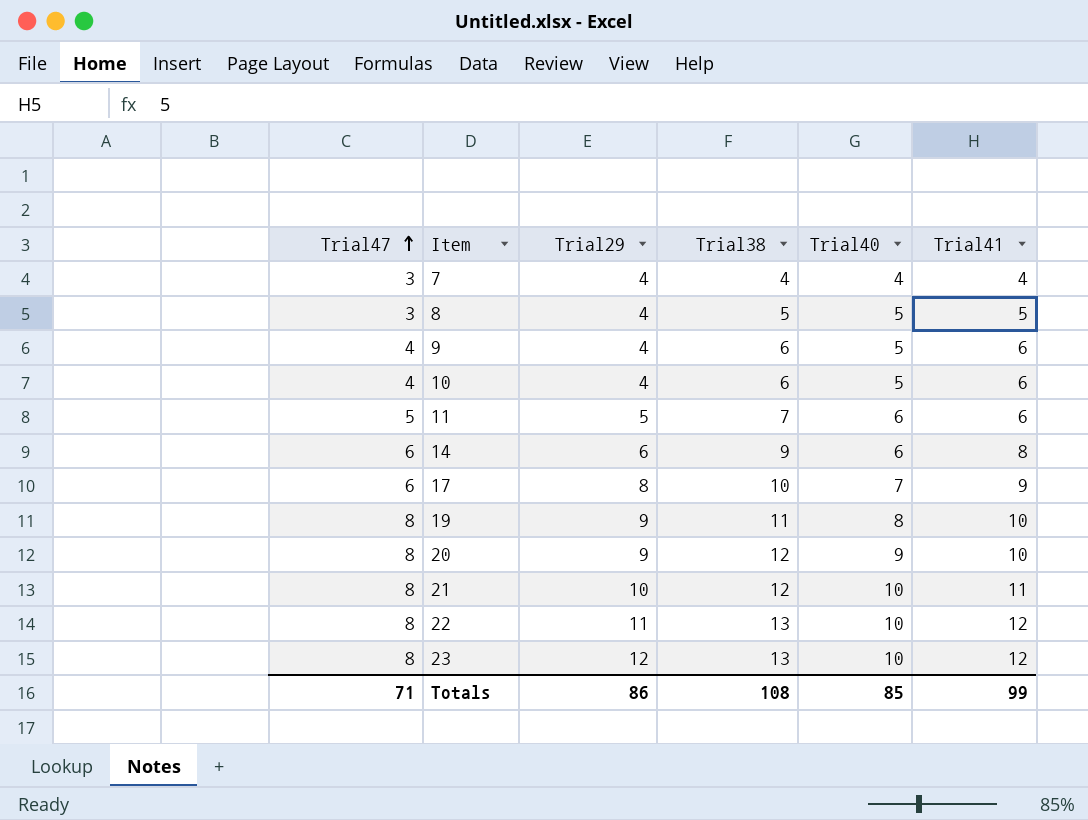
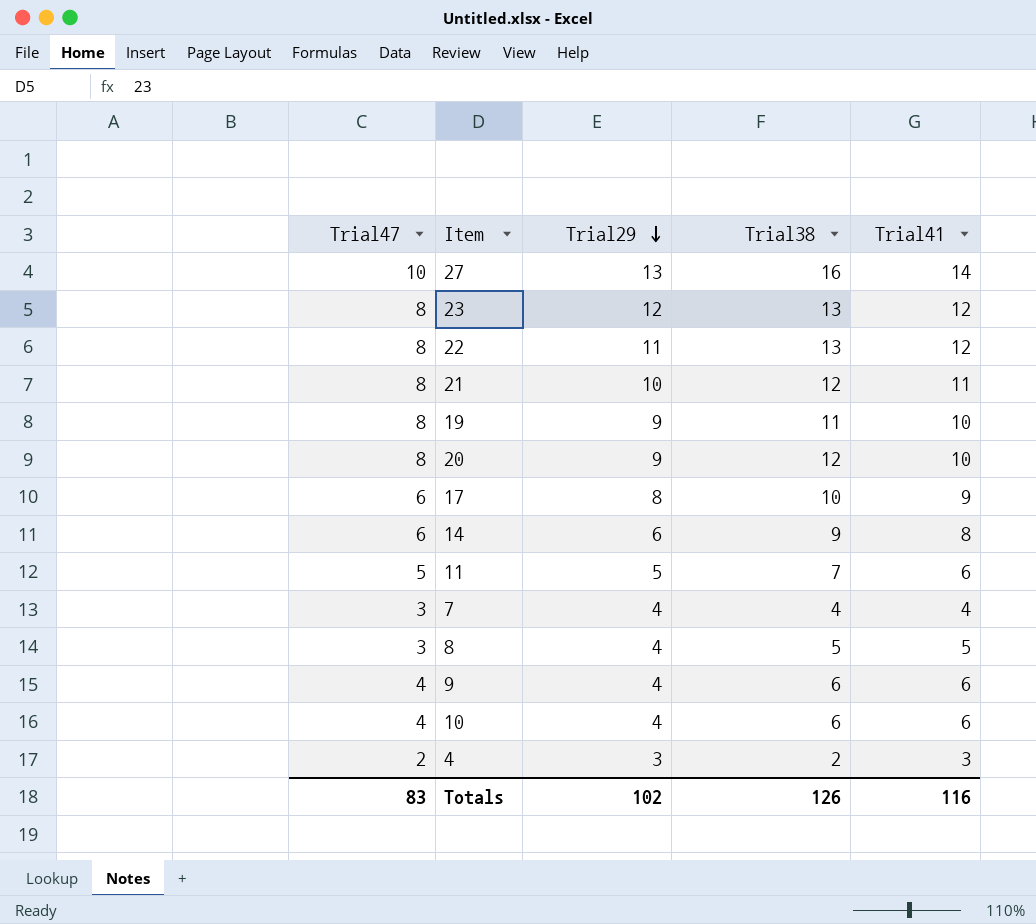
row order: Trial47 ascending -> Trial29 descending
column Trial40 | position: 5 -> none
row 27: none -> 10 | 13 | 16 | 14
row 4: none -> 2 | 3 | 2 | 3
Totals | Trial47: 71 -> 83
Totals | Trial29: 86 -> 102
Totals | Trial38: 108 -> 126
Totals | Trial41: 99 -> 116

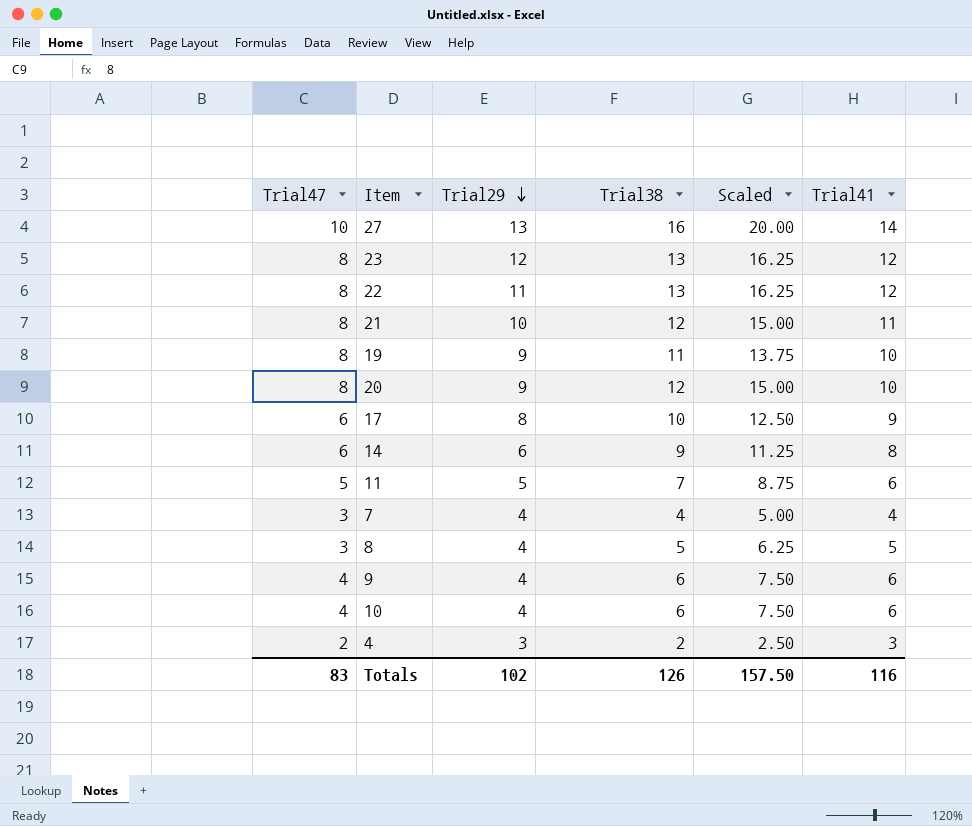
column Scaled | formula: none -> [Trial38] * 1.25

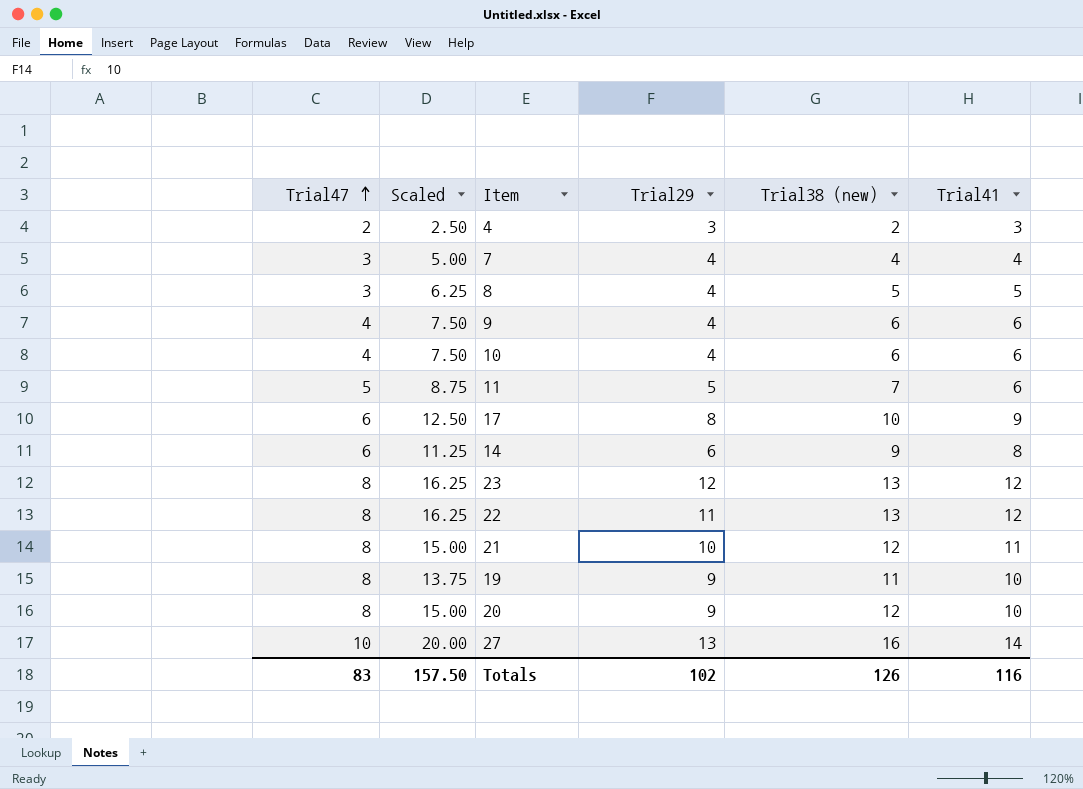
row order: Trial29 descending -> Trial47 ascending
column Scaled | position: 5 -> 2
column name: Trial38 -> Trial38 (new)

